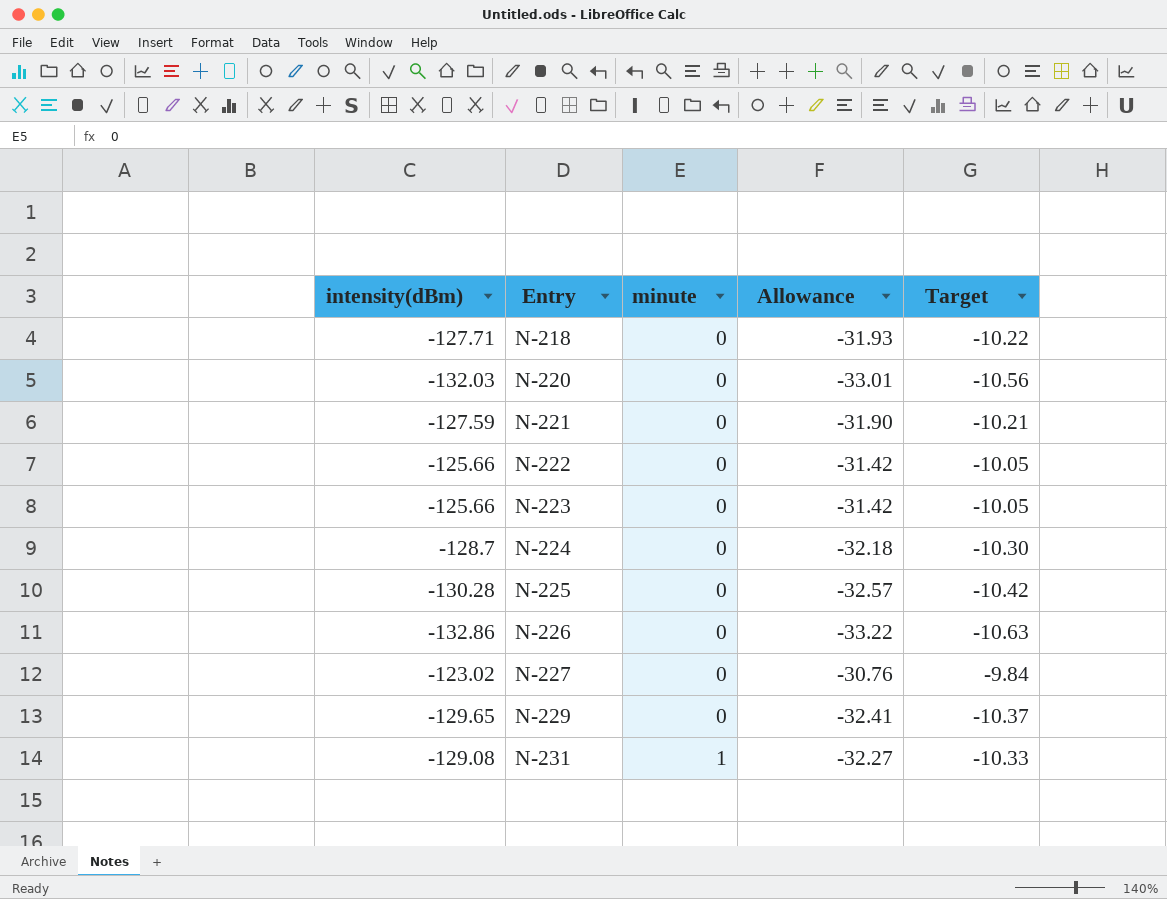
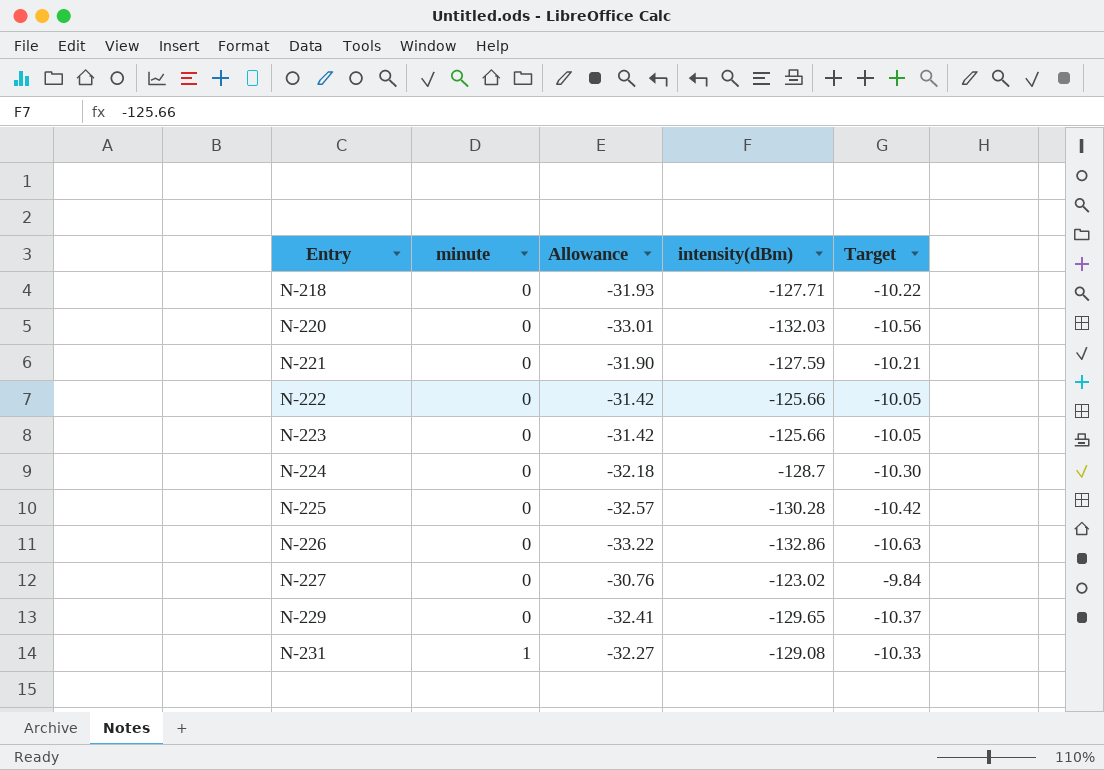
column intensity(dBm) | position: 1 -> 4

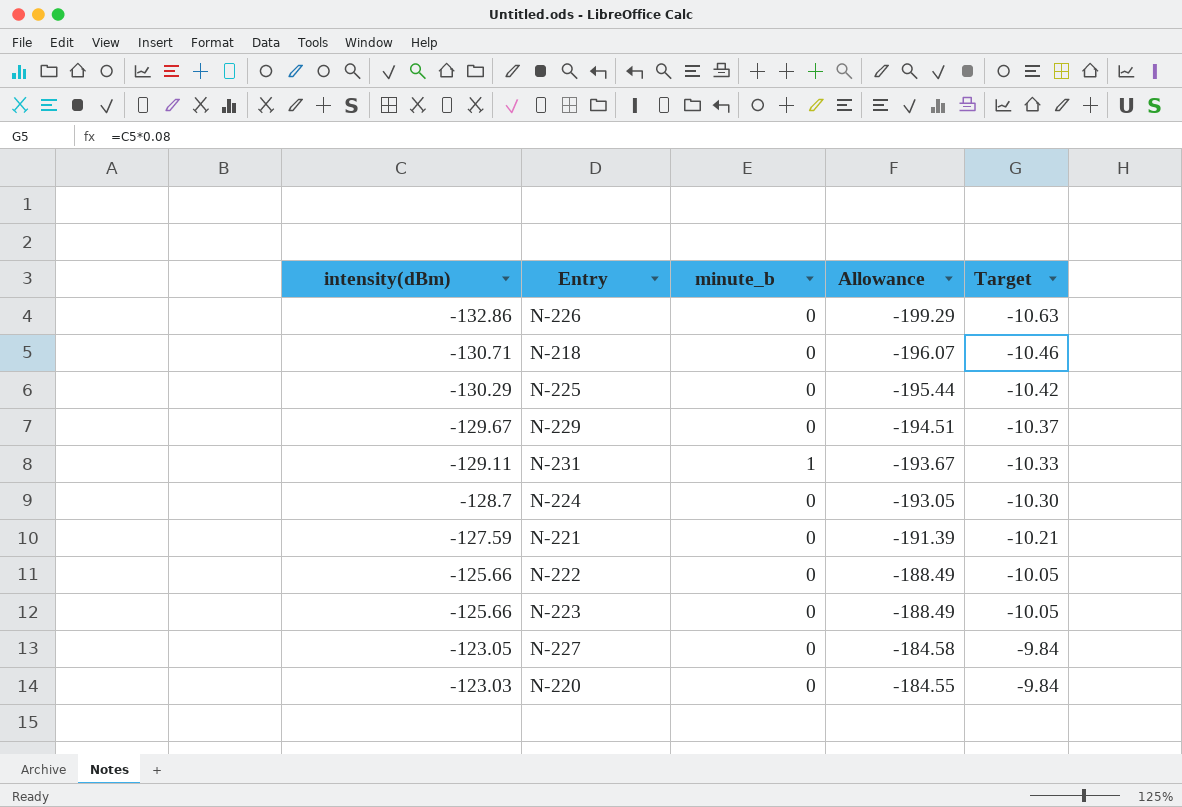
row order: Entry ascending -> intensity(dBm) ascending
column intensity(dBm) | position: 4 -> 1
column name: minute -> minute_b
column Allowance | formula: [intensity(dBm)] * 0.25 -> [intensity(dBm)] * 1.5
N-218 | intensity(dBm): -127.71 -> -130.71
N-218 | Target: -10.22 -> -10.46
N-225 | intensity(dBm): -130.28 -> -130.29
N-229 | intensity(dBm): -129.65 -> -129.67
N-231 | intensity(dBm): -129.08 -> -129.11
N-227 | intensity(dBm): -123.02 -> -123.05
N-220 | intensity(dBm): -132.03 -> -123.03
N-220 | Target: -10.56 -> -9.84

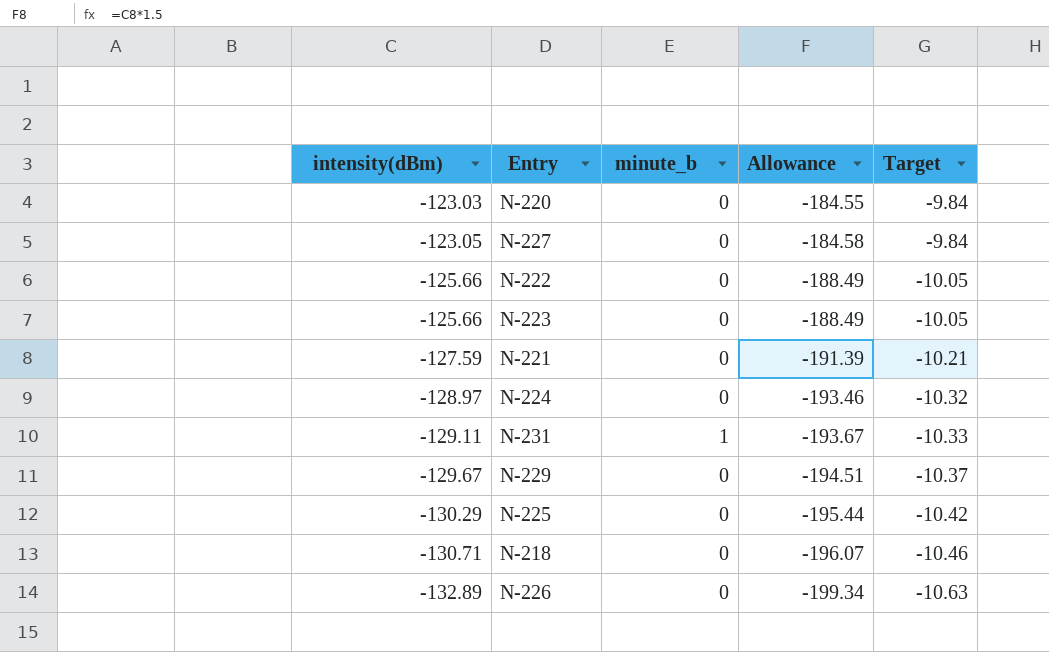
row order: intensity(dBm) ascending -> intensity(dBm) descending
N-224 | intensity(dBm): -128.7 -> -128.97
N-224 | Allowance: -193.05 -> -193.46
N-224 | Target: -10.30 -> -10.32
N-226 | intensity(dBm): -132.86 -> -132.89
N-226 | Allowance: -199.29 -> -199.34

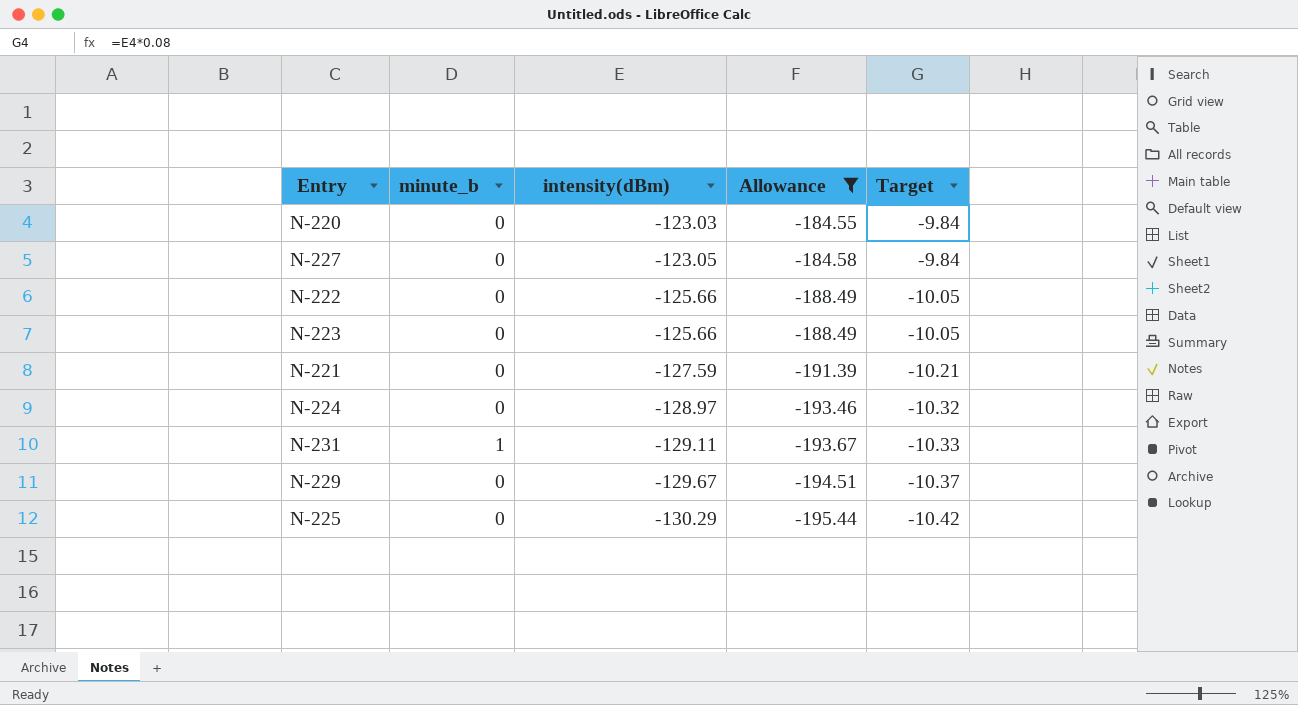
filter: none -> Allowance >= -195.44
column intensity(dBm) | position: 1 -> 3

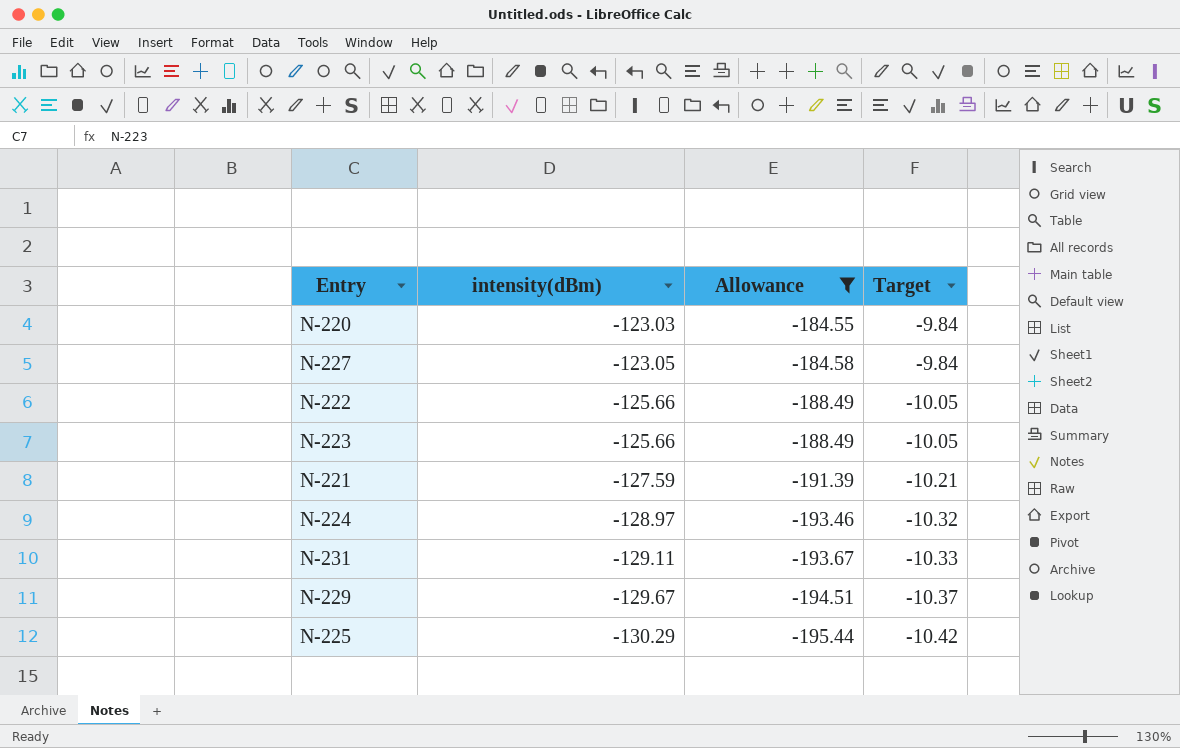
column minute_b | position: 2 -> none

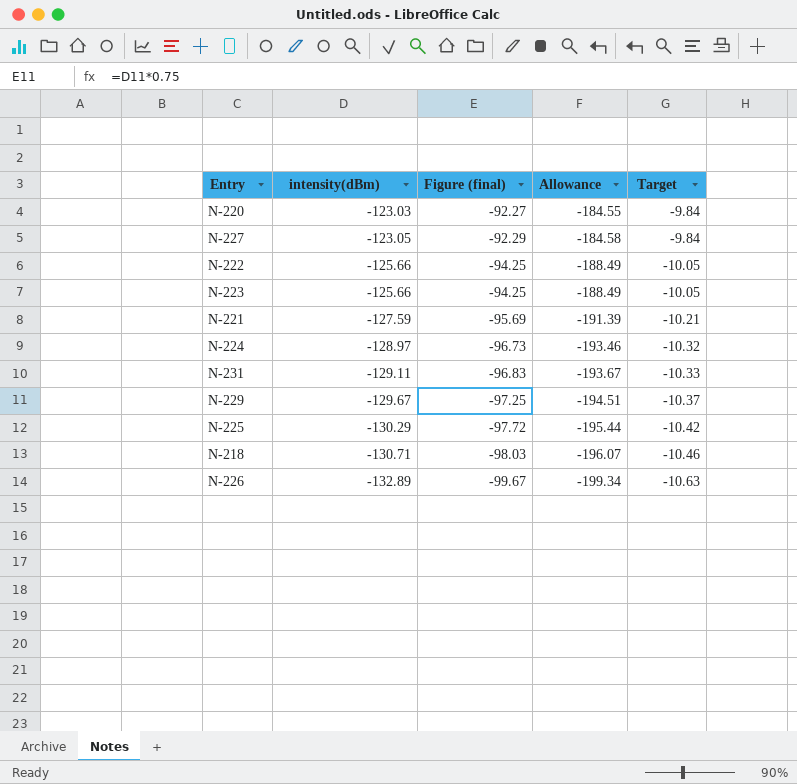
filter: Allowance >= -195.44 -> none
column Figure (final) | formula: none -> [intensity(dBm)] * 0.75

